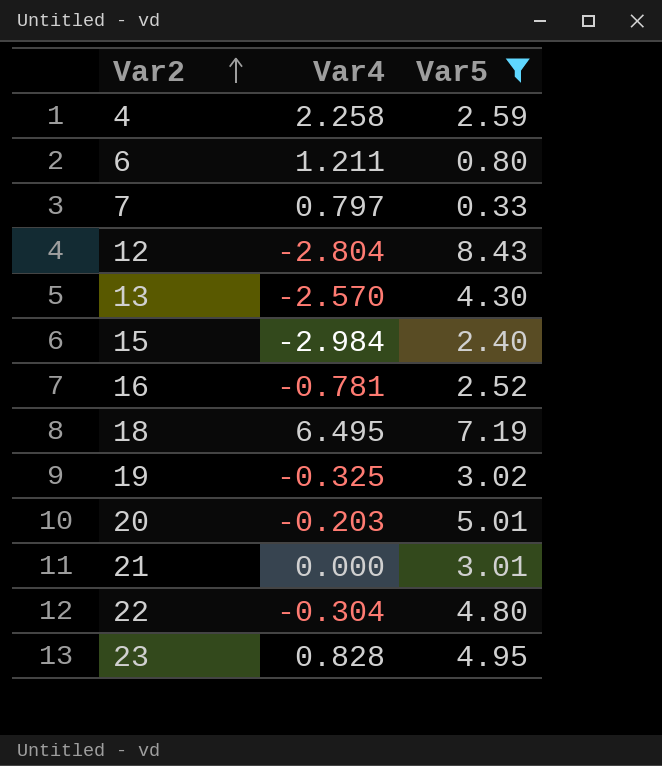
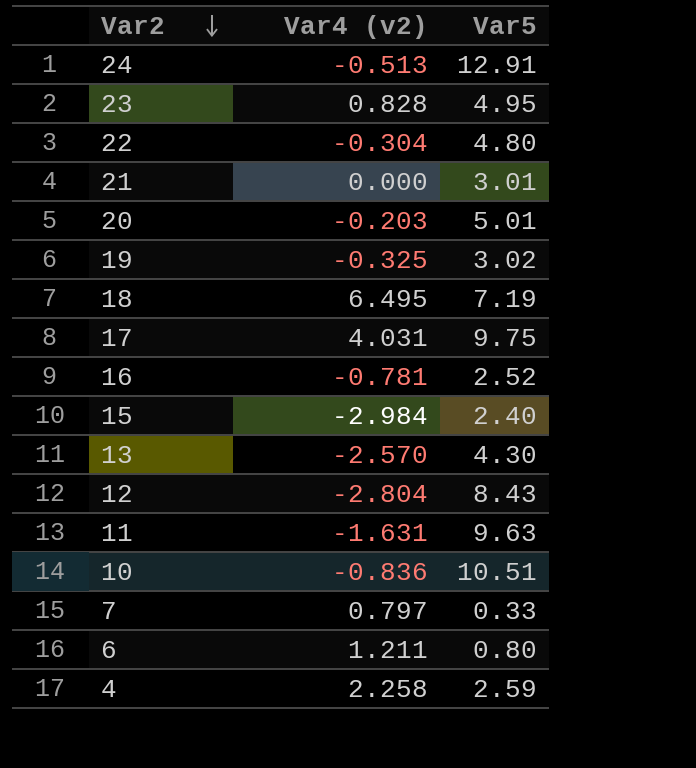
filter: Var5 <= 8.43 -> none
row order: Var2 ascending -> Var2 descending
column name: Var4 -> Var4 (v2)

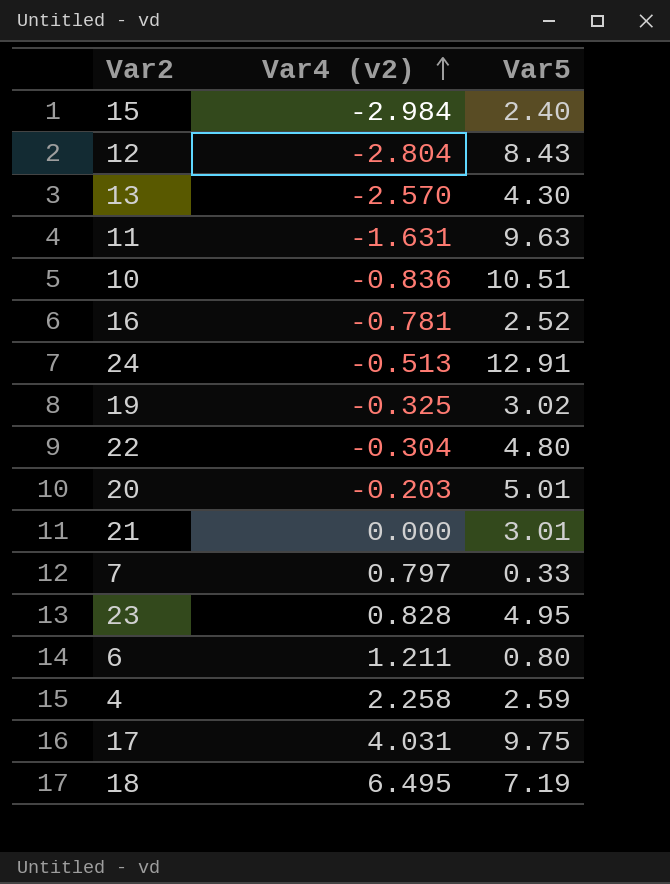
row order: Var2 descending -> Var4 (v2) ascending

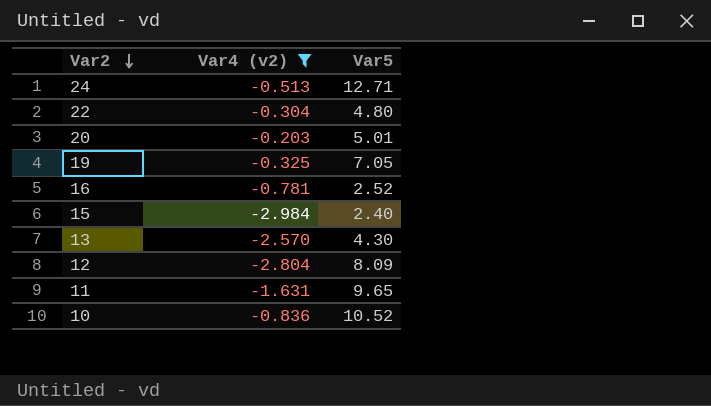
filter: none -> Var4 (v2) <= -0.203
row order: Var4 (v2) ascending -> Var2 descending
24 | Var5: 12.91 -> 12.71
19 | Var5: 3.02 -> 7.05
12 | Var5: 8.43 -> 8.09
11 | Var5: 9.63 -> 9.65
10 | Var5: 10.51 -> 10.52

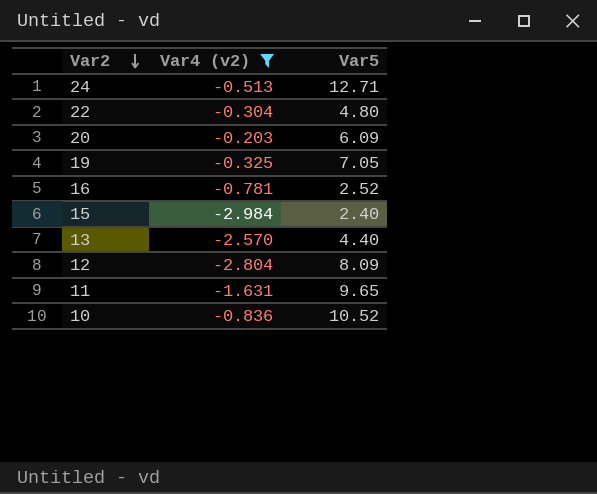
20 | Var5: 5.01 -> 6.09
13 | Var5: 4.30 -> 4.40

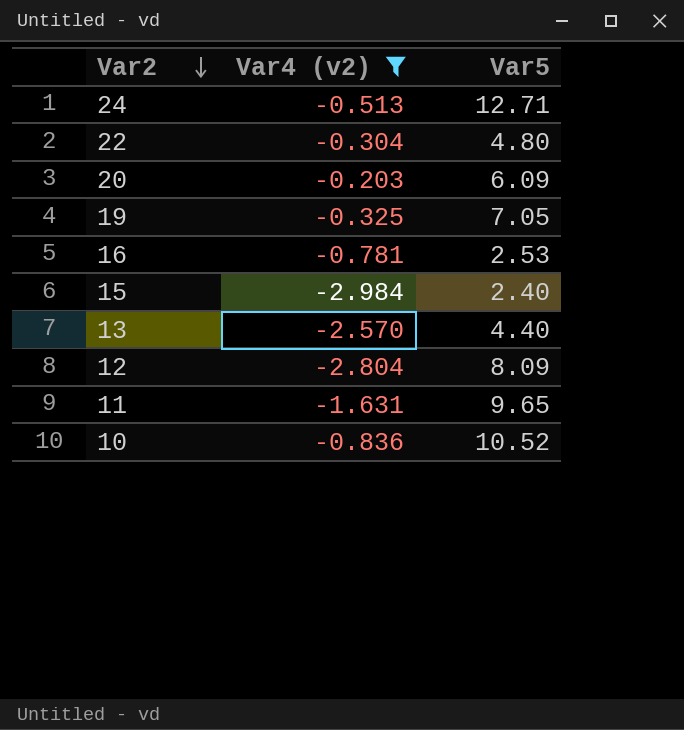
16 | Var5: 2.52 -> 2.53

